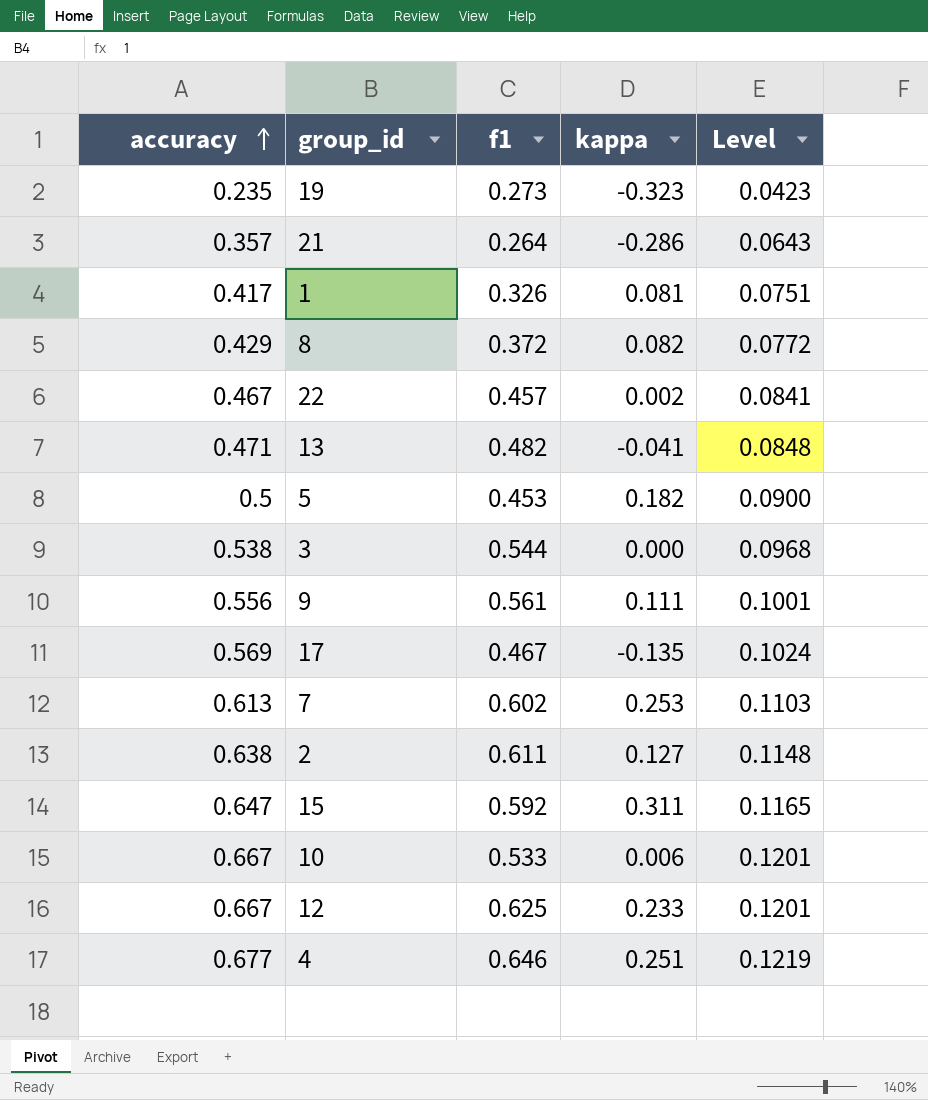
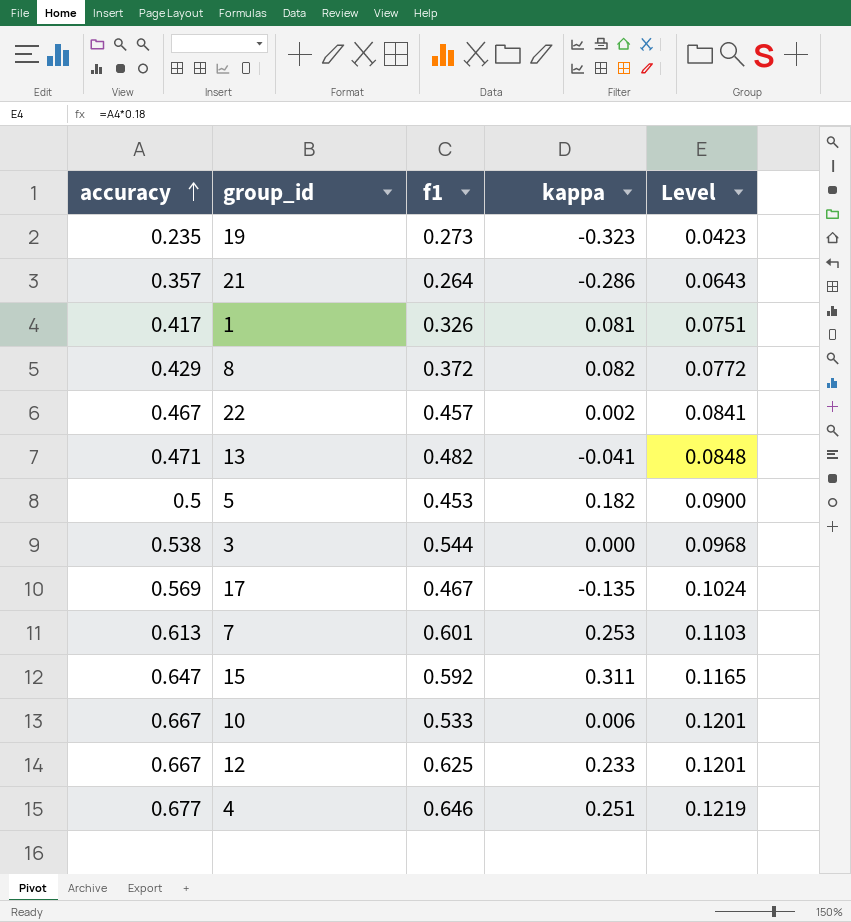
row 9: 0.556 | 0.561 | 0.111 | 0.1001 -> none
row 2: 0.638 | 0.611 | 0.127 | 0.1148 -> none
7 | f1: 0.602 -> 0.601

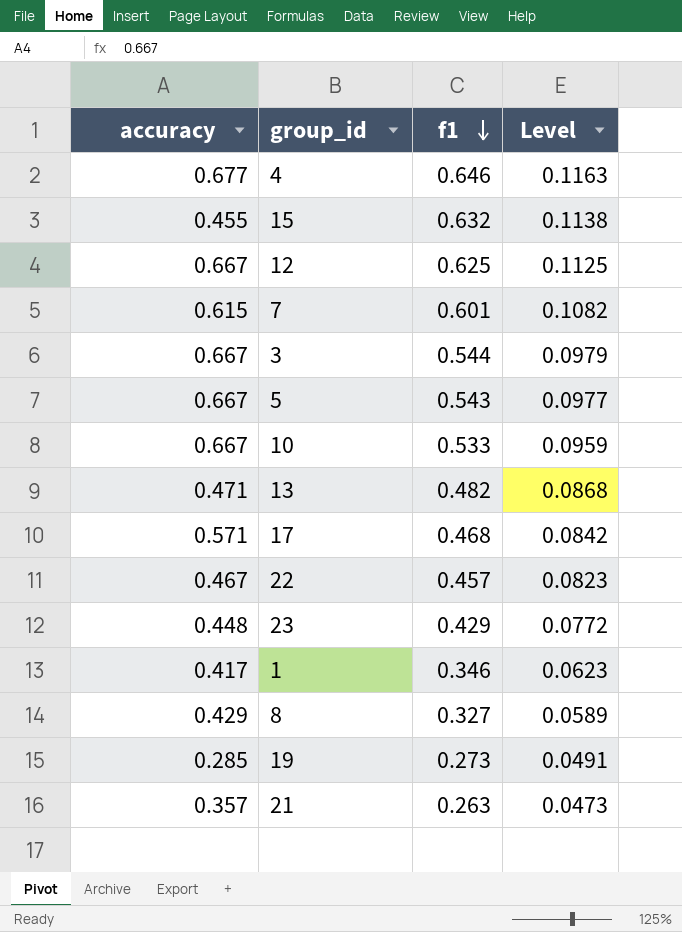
row order: accuracy ascending -> f1 descending
column kappa | position: 4 -> none
column Level | formula: [accuracy] * 0.18 -> [f1] * 0.18
15 | accuracy: 0.647 -> 0.455
15 | f1: 0.592 -> 0.632
7 | accuracy: 0.613 -> 0.615
3 | accuracy: 0.538 -> 0.667
5 | accuracy: 0.5 -> 0.667
5 | f1: 0.453 -> 0.543
17 | accuracy: 0.569 -> 0.571
17 | f1: 0.467 -> 0.468
row 23: none -> 0.448 | 0.429 | 0.0772
1 | f1: 0.326 -> 0.346
8 | f1: 0.372 -> 0.327
19 | accuracy: 0.235 -> 0.285
21 | f1: 0.264 -> 0.263

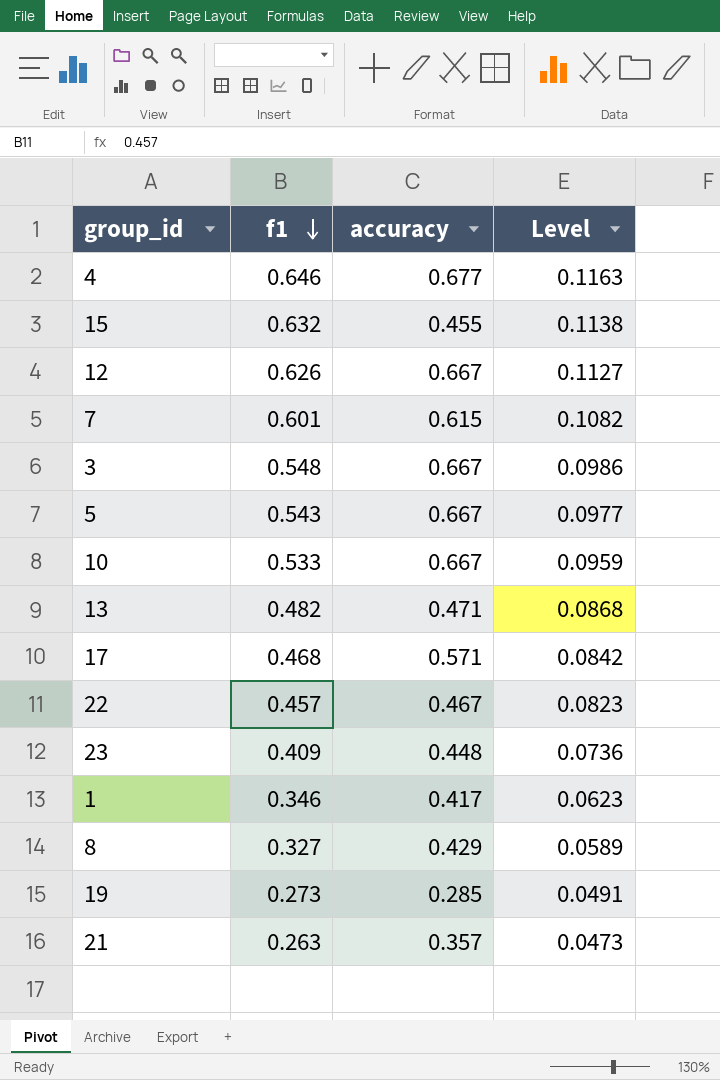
column accuracy | position: 1 -> 3
12 | f1: 0.625 -> 0.626
12 | Level: 0.1125 -> 0.1127
3 | f1: 0.544 -> 0.548
3 | Level: 0.0979 -> 0.0986
23 | f1: 0.429 -> 0.409
23 | Level: 0.0772 -> 0.0736

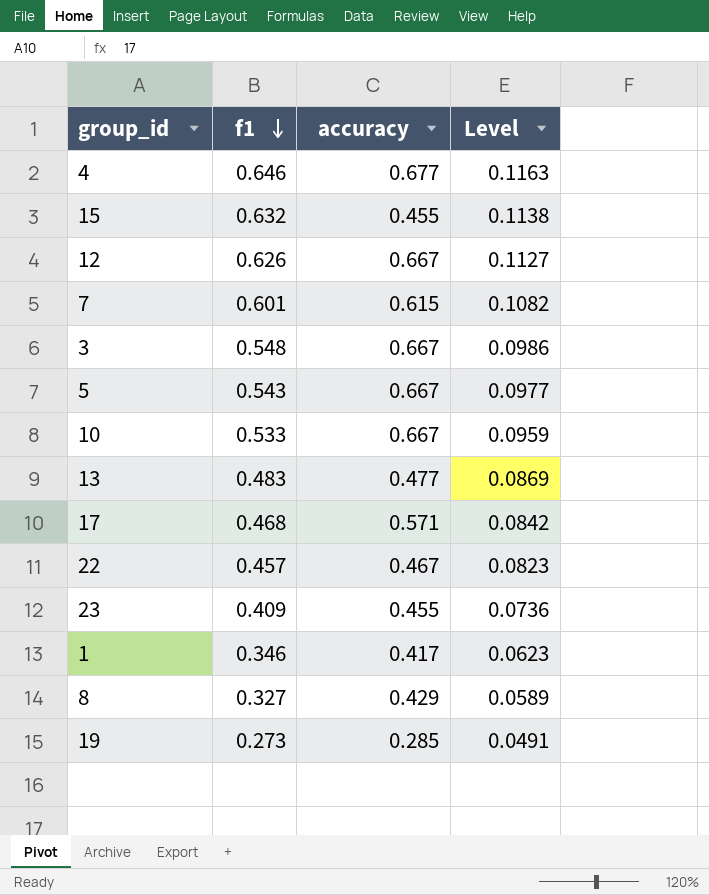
row 21: 0.263 | 0.357 | 0.0473 -> none
13 | f1: 0.482 -> 0.483
13 | accuracy: 0.471 -> 0.477
13 | Level: 0.0868 -> 0.0869
23 | accuracy: 0.448 -> 0.455

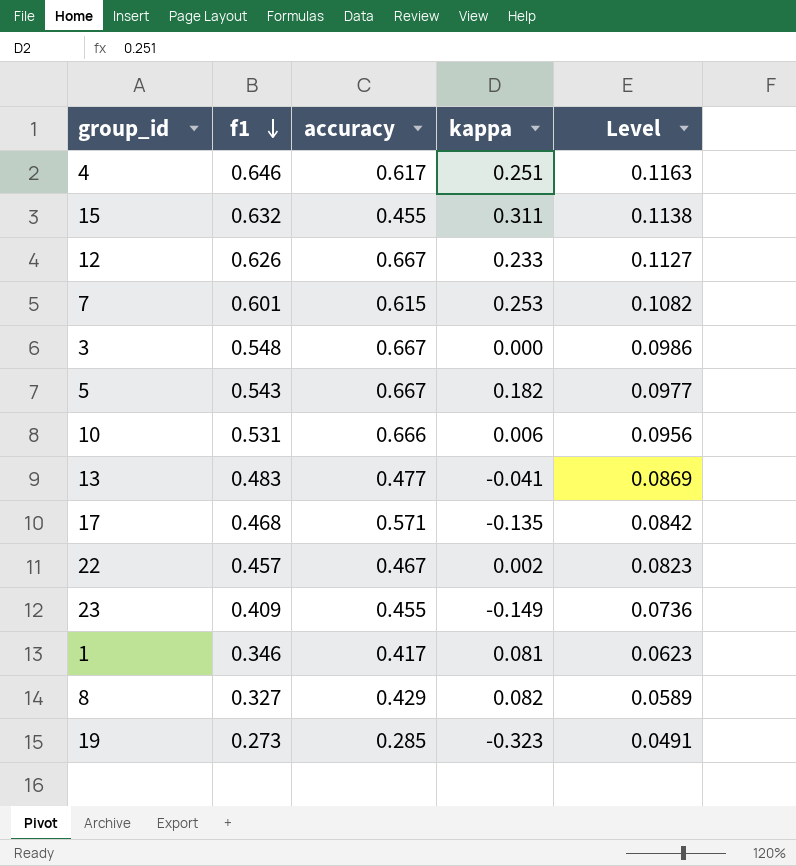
column kappa | position: none -> 4
4 | accuracy: 0.677 -> 0.617
10 | f1: 0.533 -> 0.531
10 | accuracy: 0.667 -> 0.666
10 | Level: 0.0959 -> 0.0956

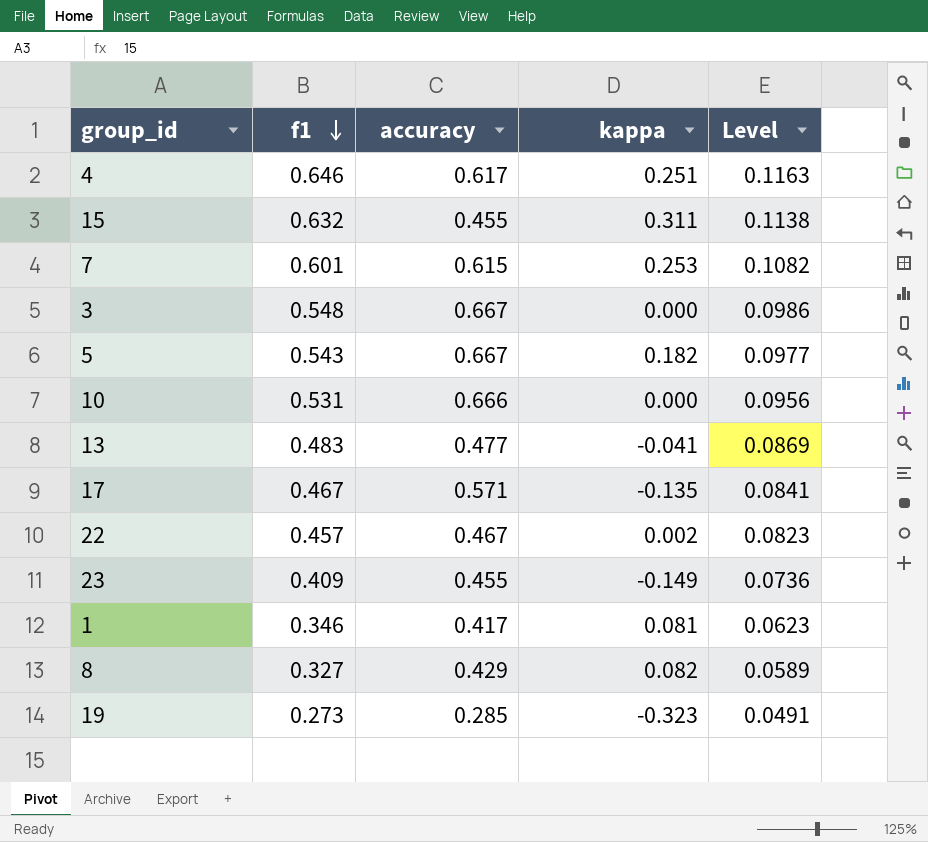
row 12: 0.626 | 0.667 | 0.233 | 0.1127 -> none
10 | kappa: 0.006 -> 0.000
17 | f1: 0.468 -> 0.467
17 | Level: 0.0842 -> 0.0841

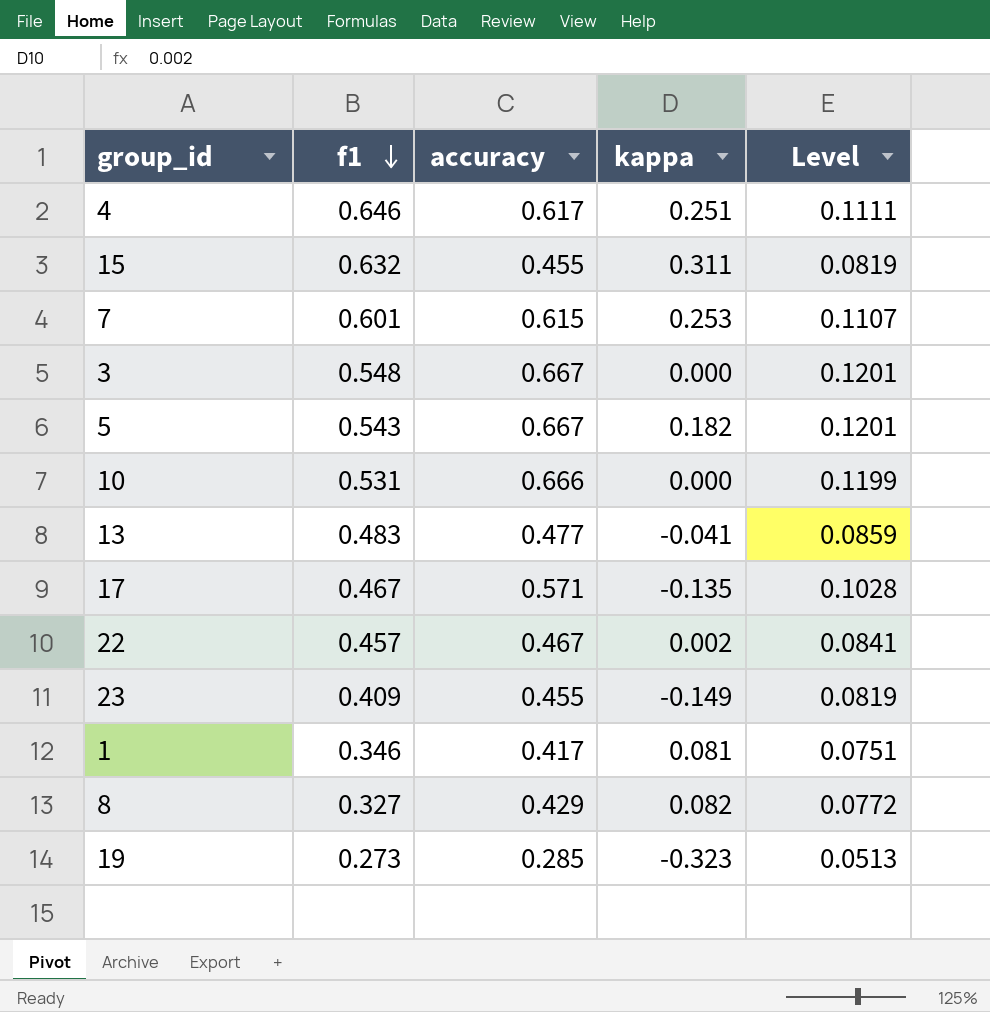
column Level | formula: [f1] * 0.18 -> [accuracy] * 0.18

